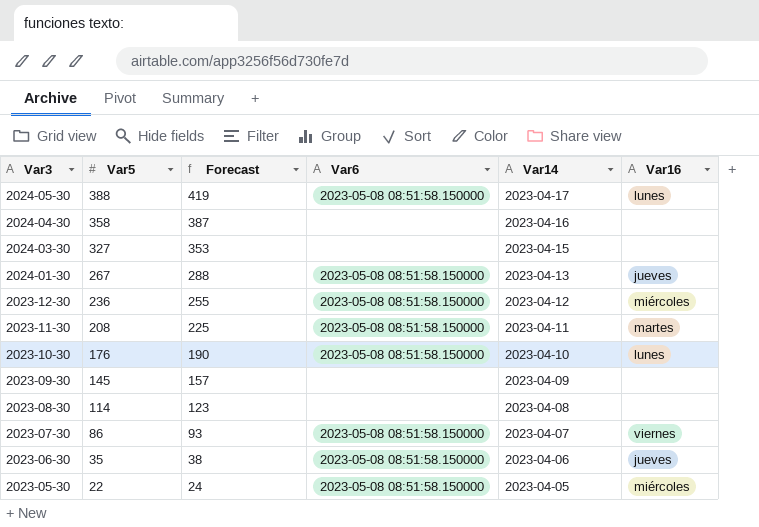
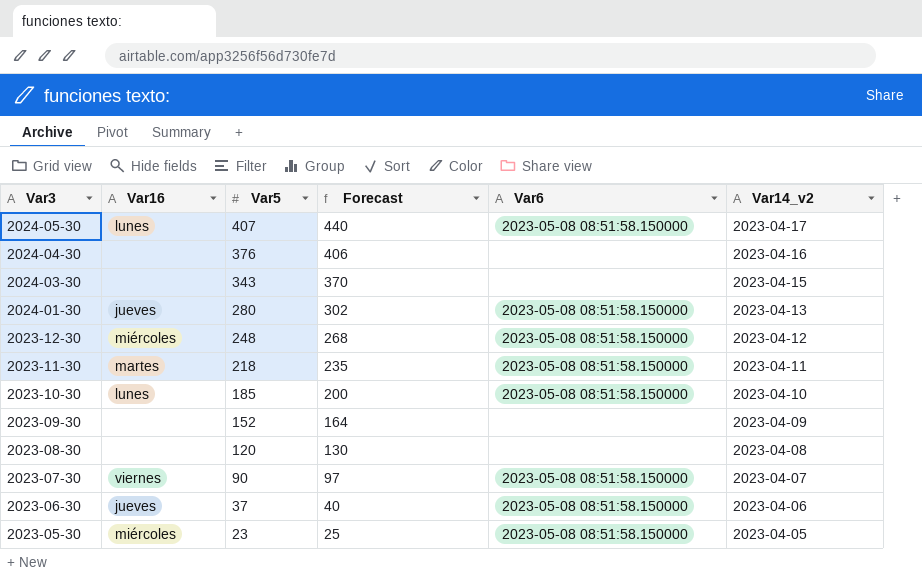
column Var16 | position: 6 -> 2
column name: Var14 -> Var14_v2
2024-05-30 | Var5: 388 -> 407
2024-05-30 | Forecast: 419 -> 440
2024-04-30 | Var5: 358 -> 376
2024-04-30 | Forecast: 387 -> 406
2024-03-30 | Var5: 327 -> 343
2024-03-30 | Forecast: 353 -> 370
2024-01-30 | Var5: 267 -> 280
2024-01-30 | Forecast: 288 -> 302
2023-12-30 | Var5: 236 -> 248
2023-12-30 | Forecast: 255 -> 268
2023-11-30 | Var5: 208 -> 218
2023-11-30 | Forecast: 225 -> 235
2023-10-30 | Var5: 176 -> 185
2023-10-30 | Forecast: 190 -> 200
2023-09-30 | Var5: 145 -> 152
2023-09-30 | Forecast: 157 -> 164
2023-08-30 | Var5: 114 -> 120
2023-08-30 | Forecast: 123 -> 130
2023-07-30 | Var5: 86 -> 90
2023-07-30 | Forecast: 93 -> 97
2023-06-30 | Var5: 35 -> 37
2023-06-30 | Forecast: 38 -> 40
2023-05-30 | Var5: 22 -> 23
2023-05-30 | Forecast: 24 -> 25

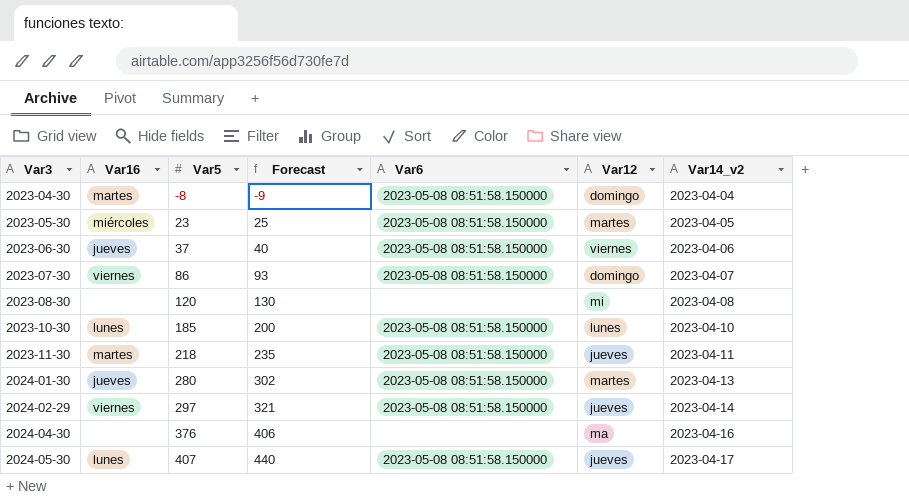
row order: Var3 descending -> Var3 ascending
column Var12 | position: none -> 6
row 2024-03-30: none | 343 | 370 | none | 2023-04-15 -> none
row 2023-12-30: miércoles | 248 | 268 | 2023-05-08 08:51:58.150000 | 2023-04-12 -> none
row 2023-09-30: none | 152 | 164 | none | 2023-04-09 -> none
row 2023-04-30: none -> martes | -8 | -9 | 2023-05-08 08:51:58.150000 | domingo | 2023-04-04
2023-07-30 | Var5: 90 -> 86
2023-07-30 | Forecast: 97 -> 93
row 2024-02-29: none -> viernes | 297 | 321 | 2023-05-08 08:51:58.150000 | jueves | 2023-04-14

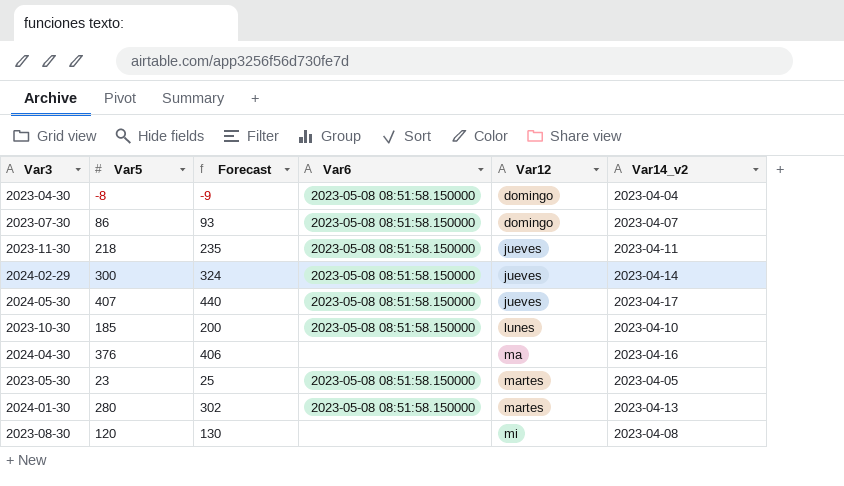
row order: Var3 ascending -> Var12 ascending
column Var16 | position: 2 -> none
row 2023-06-30: jueves | 37 | 40 | 2023-05-08 08:51:58.150000 | viernes | 2023-04-06 -> none
2024-02-29 | Var5: 297 -> 300
2024-02-29 | Forecast: 321 -> 324

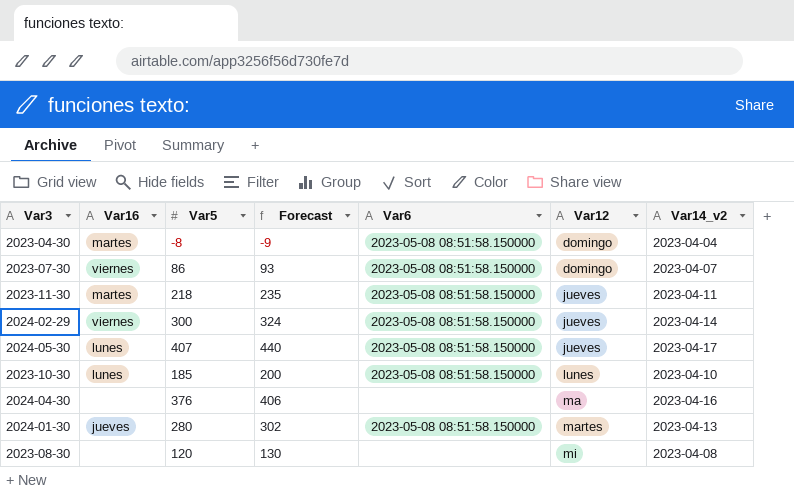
column Var16 | position: none -> 2
row 2023-05-30: 23 | 25 | 2023-05-08 08:51:58.150000 | martes | 2023-04-05 -> none

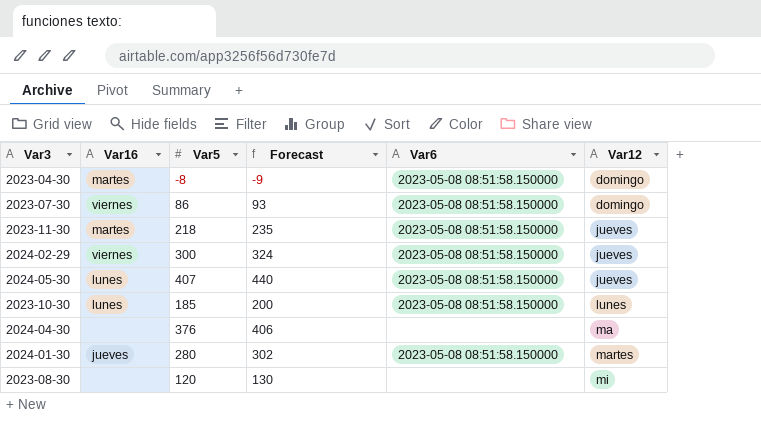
column Var14_v2 | position: 7 -> none

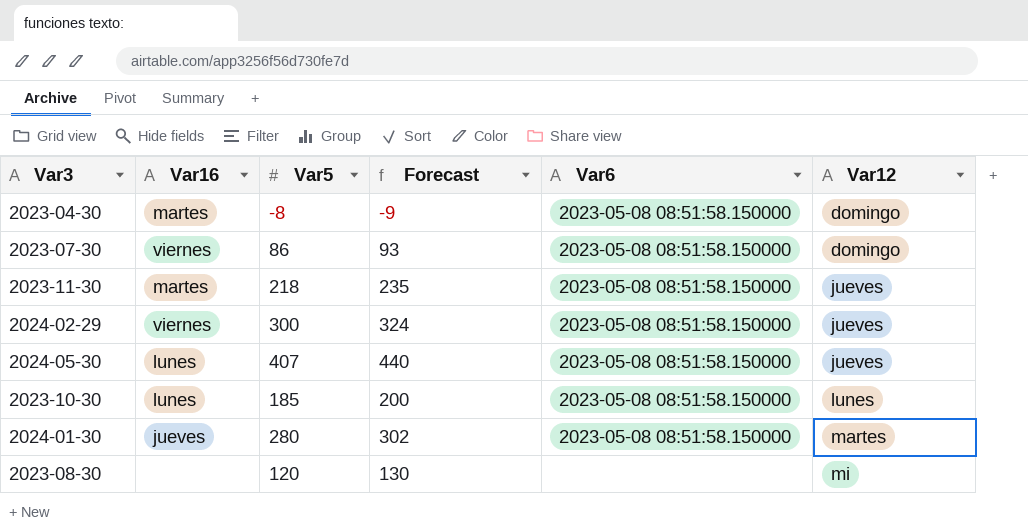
row 2024-04-30: none | 376 | 406 | none | ma -> none

